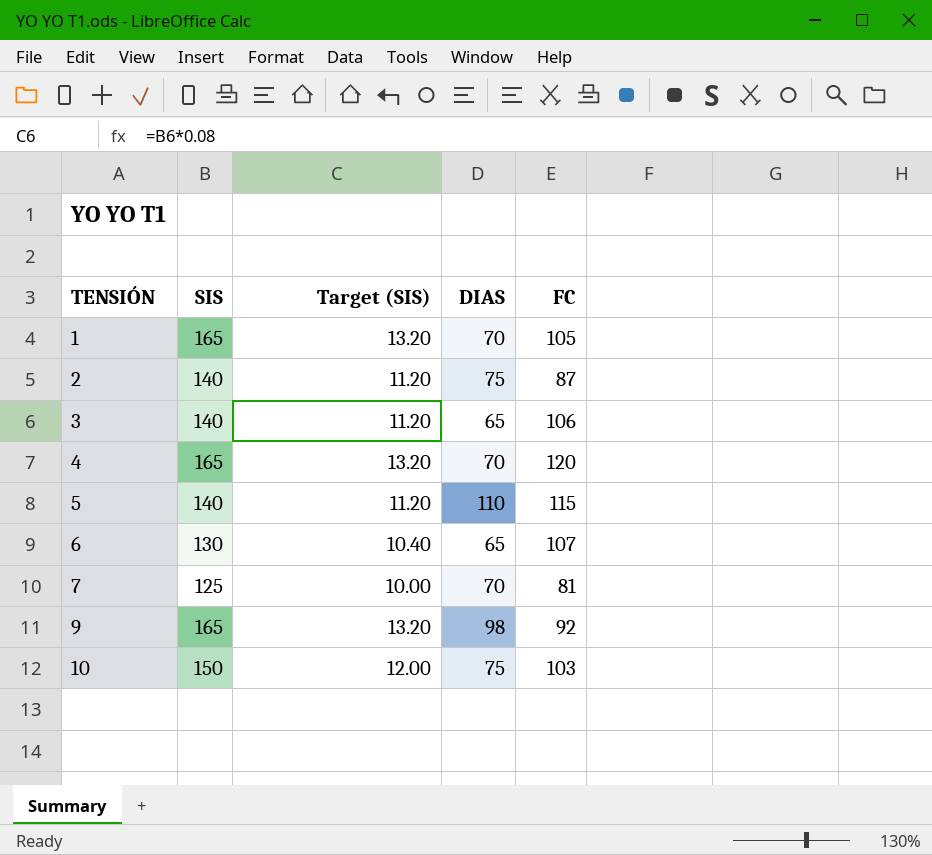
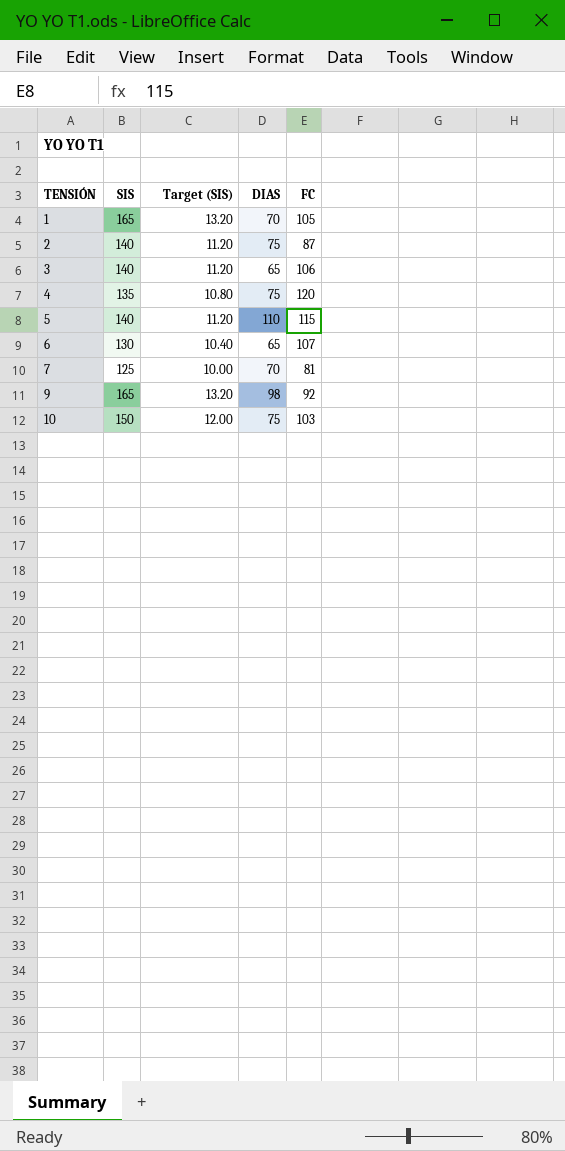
4 | SIS: 165 -> 135
4 | Target (SIS): 13.20 -> 10.80
4 | DIAS: 70 -> 75

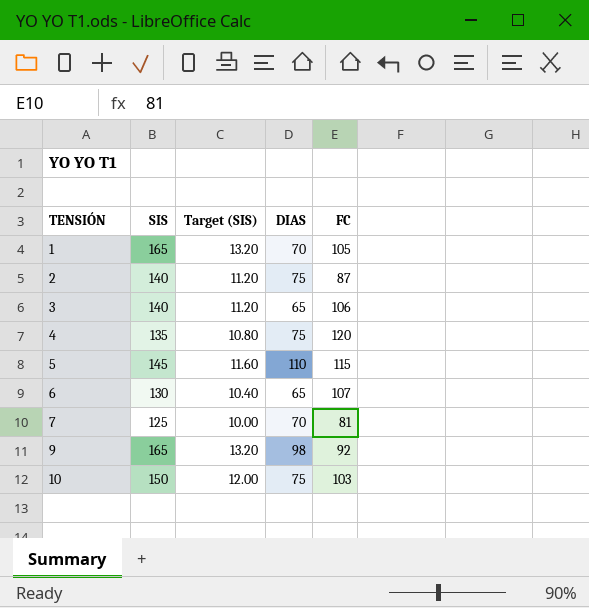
5 | SIS: 140 -> 145
5 | Target (SIS): 11.20 -> 11.60

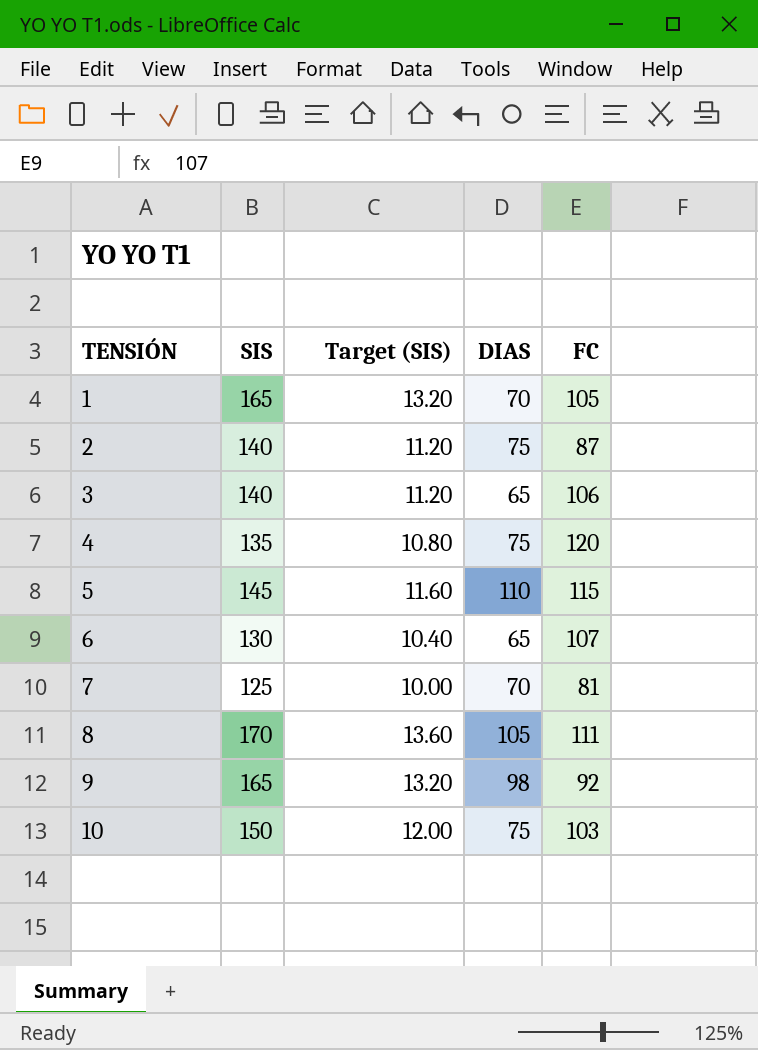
row 8: none -> 170 | 13.60 | 105 | 111

